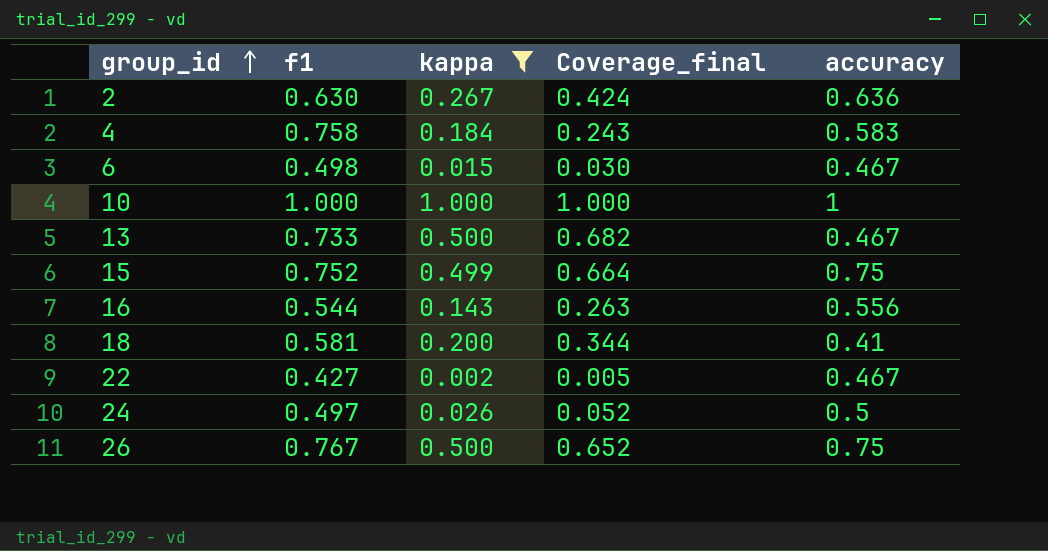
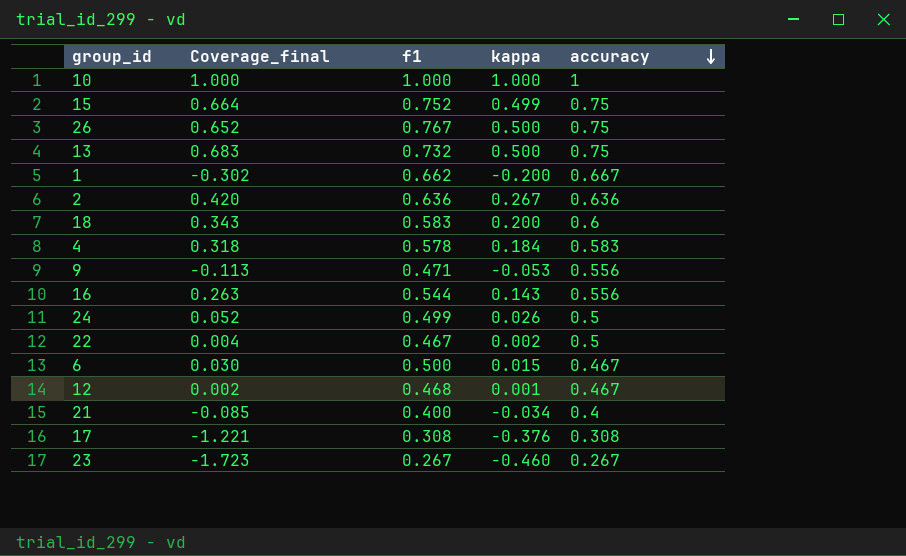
filter: kappa >= 0.002 -> none
row order: group_id ascending -> accuracy descending
column Coverage_final | position: 4 -> 2
13 | Coverage_final: 0.682 -> 0.683
13 | f1: 0.733 -> 0.732
13 | accuracy: 0.467 -> 0.75
2 | Coverage_final: 0.424 -> 0.420
2 | f1: 0.630 -> 0.636
18 | Coverage_final: 0.344 -> 0.343
18 | f1: 0.581 -> 0.583
18 | accuracy: 0.41 -> 0.6
4 | Coverage_final: 0.243 -> 0.318
4 | f1: 0.758 -> 0.578
24 | f1: 0.497 -> 0.499
22 | Coverage_final: 0.005 -> 0.004
22 | f1: 0.427 -> 0.467
22 | accuracy: 0.467 -> 0.5
6 | f1: 0.498 -> 0.500

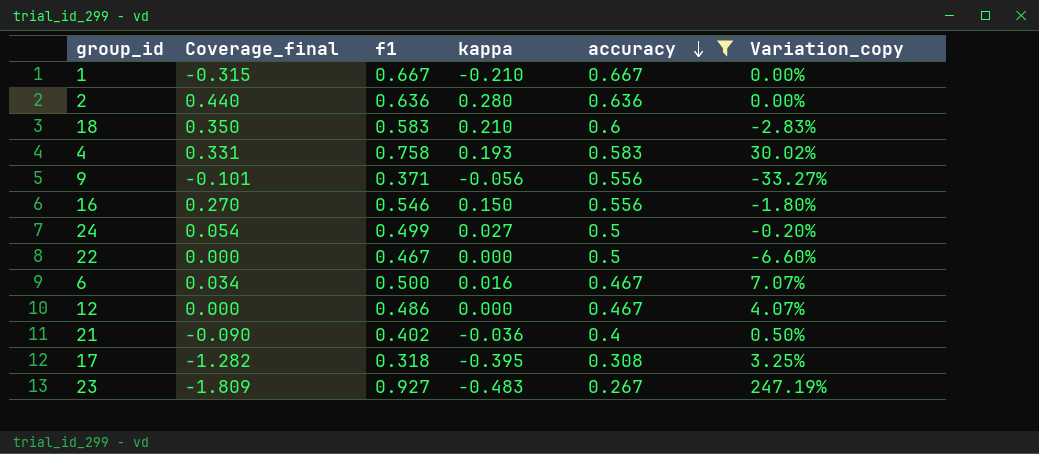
filter: none -> accuracy <= 0.667
column Coverage_final | formula: [kappa] / [f1] -> [kappa] / [accuracy]
column Variation_copy | formula: none -> ([f1] - [accuracy]) / [accuracy]
1 | f1: 0.662 -> 0.667
1 | kappa: -0.200 -> -0.210
2 | kappa: 0.267 -> 0.280
18 | kappa: 0.200 -> 0.210
4 | f1: 0.578 -> 0.758
4 | kappa: 0.184 -> 0.193
9 | f1: 0.471 -> 0.371
9 | kappa: -0.053 -> -0.056
16 | f1: 0.544 -> 0.546
16 | kappa: 0.143 -> 0.150
24 | kappa: 0.026 -> 0.027
22 | kappa: 0.002 -> 0.000
6 | kappa: 0.015 -> 0.016
12 | f1: 0.468 -> 0.486
12 | kappa: 0.001 -> 0.000
21 | f1: 0.400 -> 0.402
21 | kappa: -0.034 -> -0.036
17 | f1: 0.308 -> 0.318
17 | kappa: -0.376 -> -0.395
23 | f1: 0.267 -> 0.927
23 | kappa: -0.460 -> -0.483

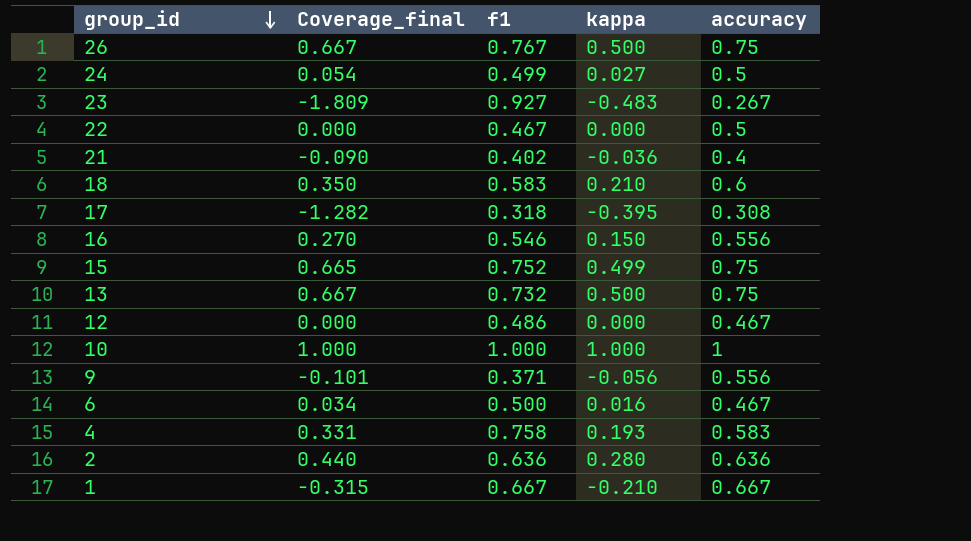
filter: accuracy <= 0.667 -> none
row order: accuracy descending -> group_id descending
column Variation_copy | formula: ([f1] - [accuracy]) / [accuracy] -> none

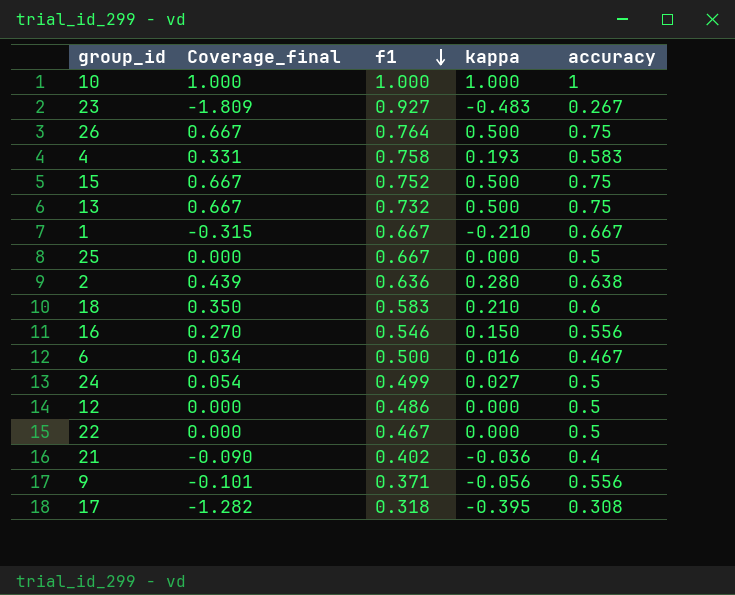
row order: group_id descending -> f1 descending
26 | f1: 0.767 -> 0.764
15 | Coverage_final: 0.665 -> 0.667
15 | kappa: 0.499 -> 0.500
row 25: none -> 0.000 | 0.667 | 0.000 | 0.5
2 | Coverage_final: 0.440 -> 0.439
2 | accuracy: 0.636 -> 0.638
12 | accuracy: 0.467 -> 0.5

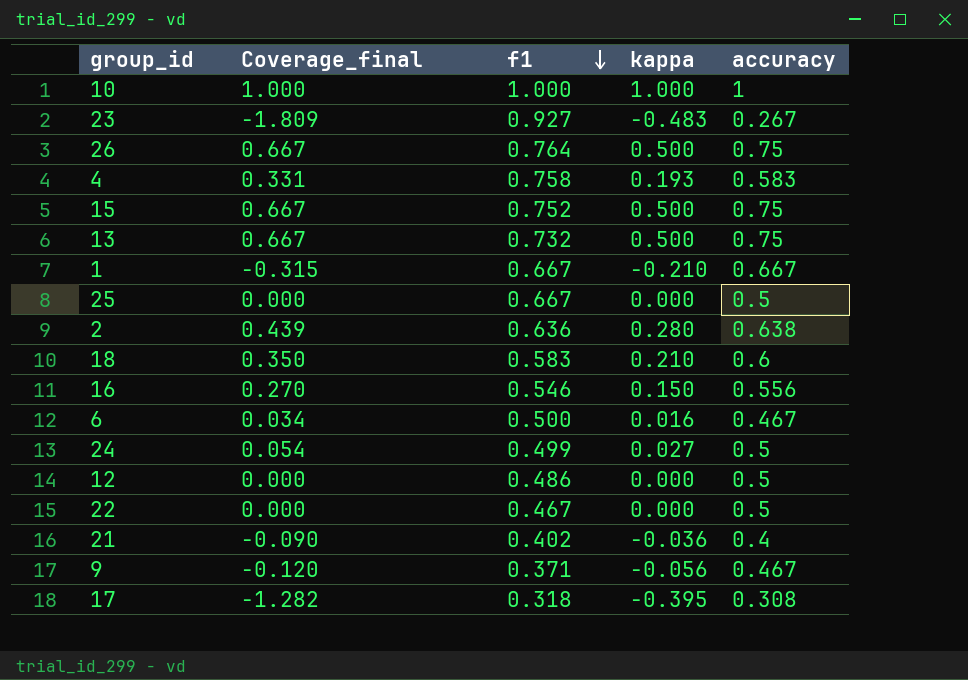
9 | Coverage_final: -0.101 -> -0.120
9 | accuracy: 0.556 -> 0.467

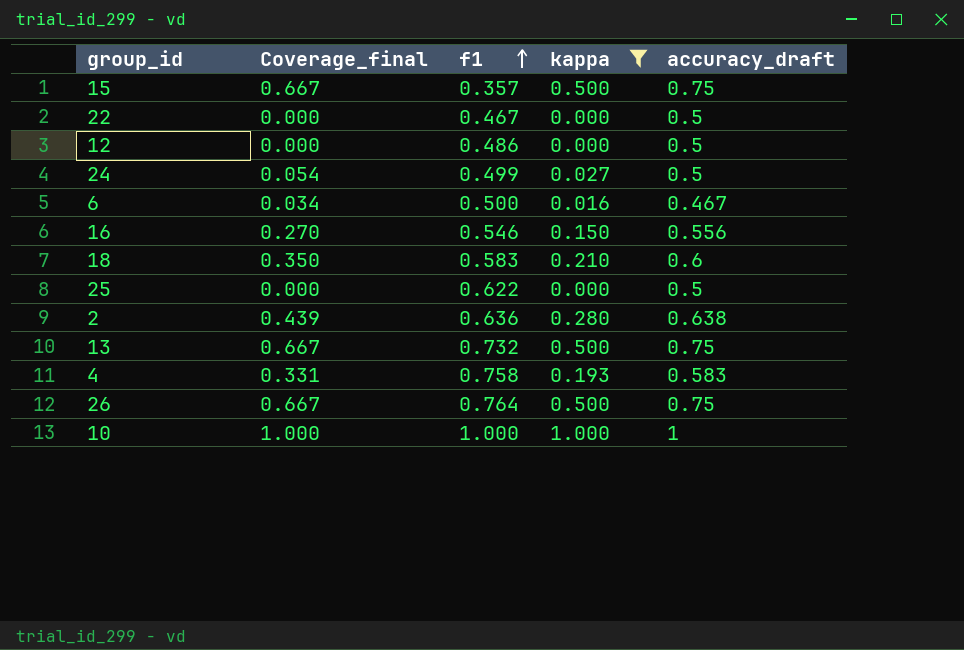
filter: none -> kappa >= 0.000
row order: f1 descending -> f1 ascending
column name: accuracy -> accuracy_draft
15 | f1: 0.752 -> 0.357
25 | f1: 0.667 -> 0.622

